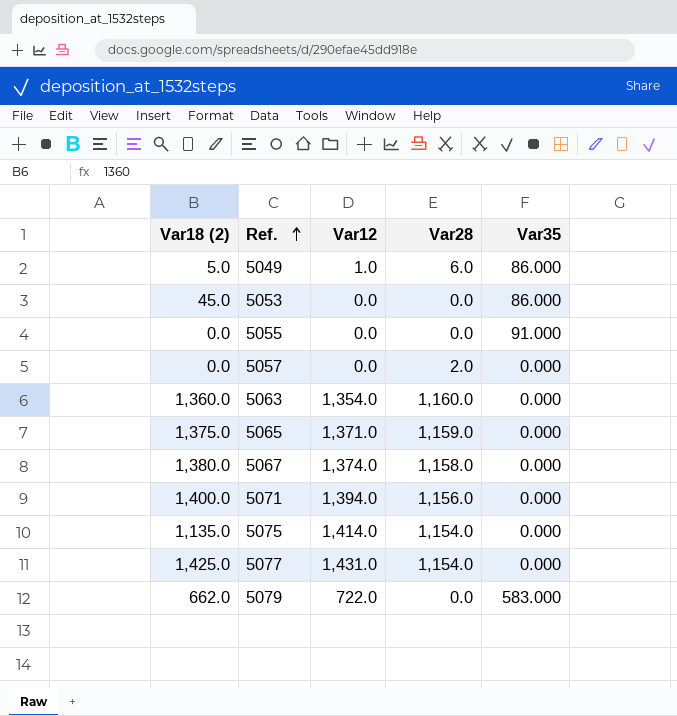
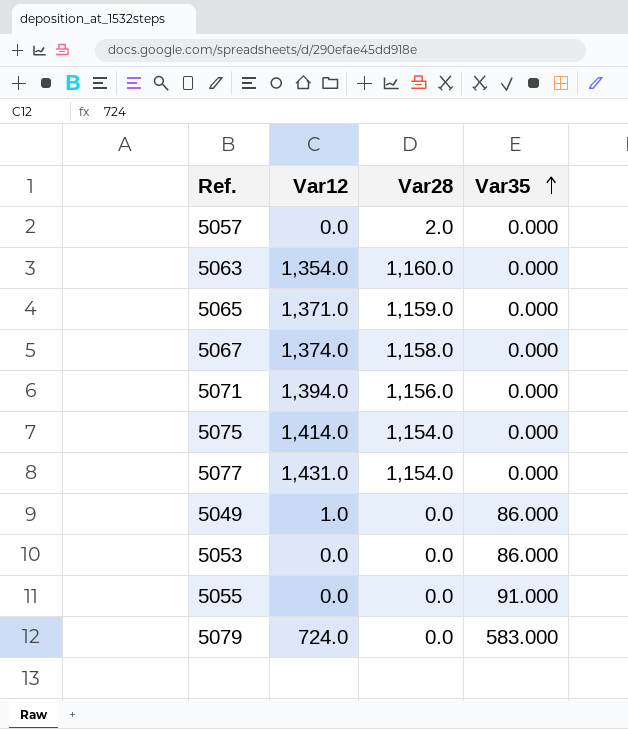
row order: Ref. ascending -> Var35 ascending
column Var18 (2) | position: 1 -> none
5049 | Var28: 6.0 -> 0.0
5079 | Var12: 722.0 -> 724.0

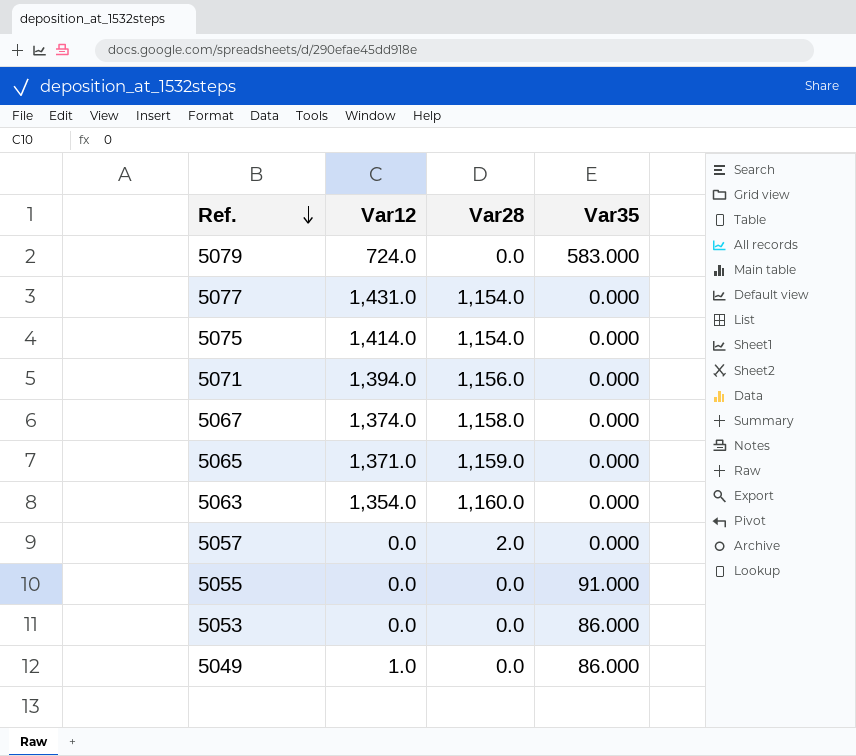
row order: Var35 ascending -> Ref. descending

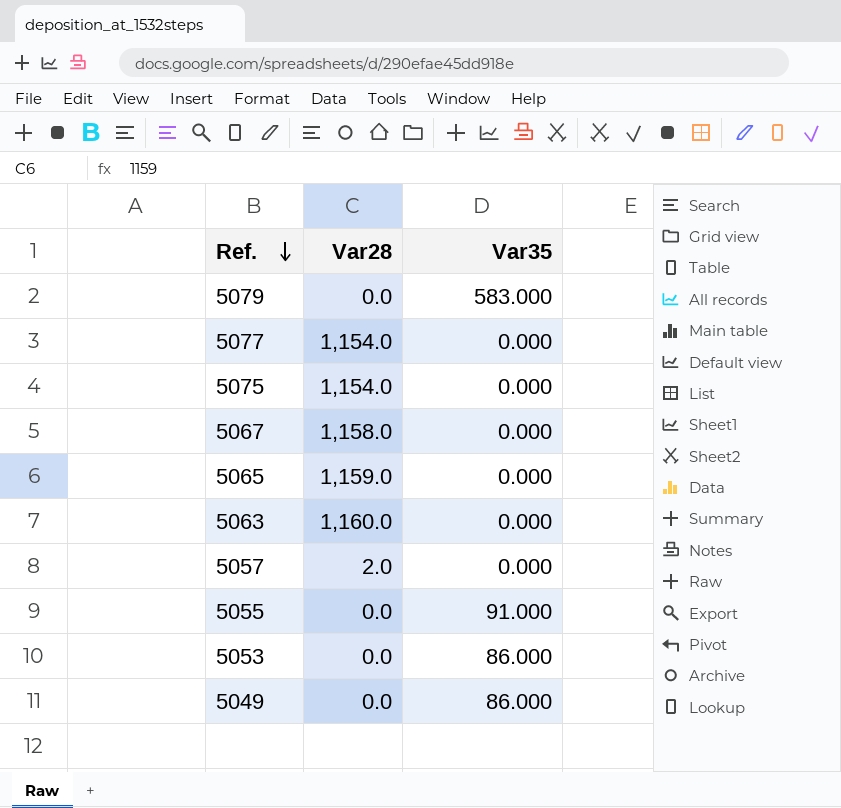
column Var12 | position: 2 -> none
row 5071: 1,394.0 | 1,156.0 | 0.000 -> none

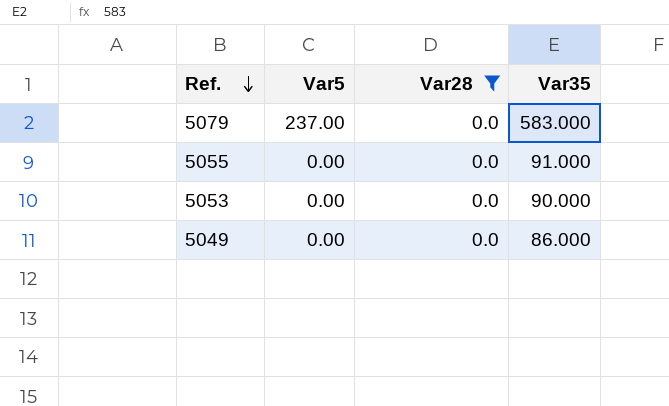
filter: none -> Var28 = 0.0
column Var5 | position: none -> 2
5053 | Var35: 86.000 -> 90.000

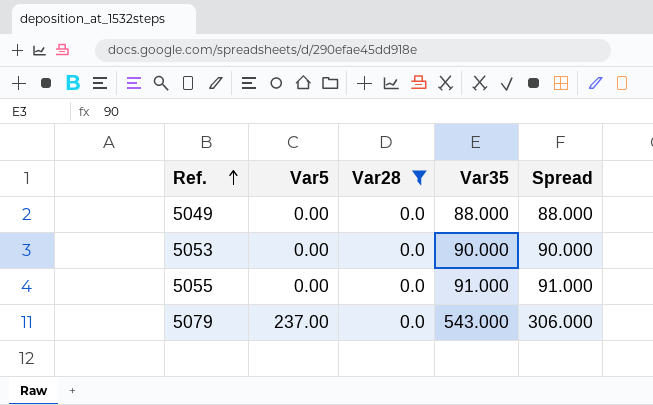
row order: Ref. descending -> Ref. ascending
column Spread | formula: none -> [Var35] - [Var5]
5049 | Var35: 86.000 -> 88.000
5079 | Var35: 583.000 -> 543.000

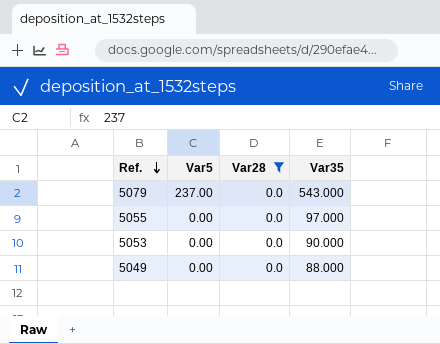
row order: Ref. ascending -> Ref. descending
column Spread | formula: [Var35] - [Var5] -> none
5055 | Var35: 91.000 -> 97.000

